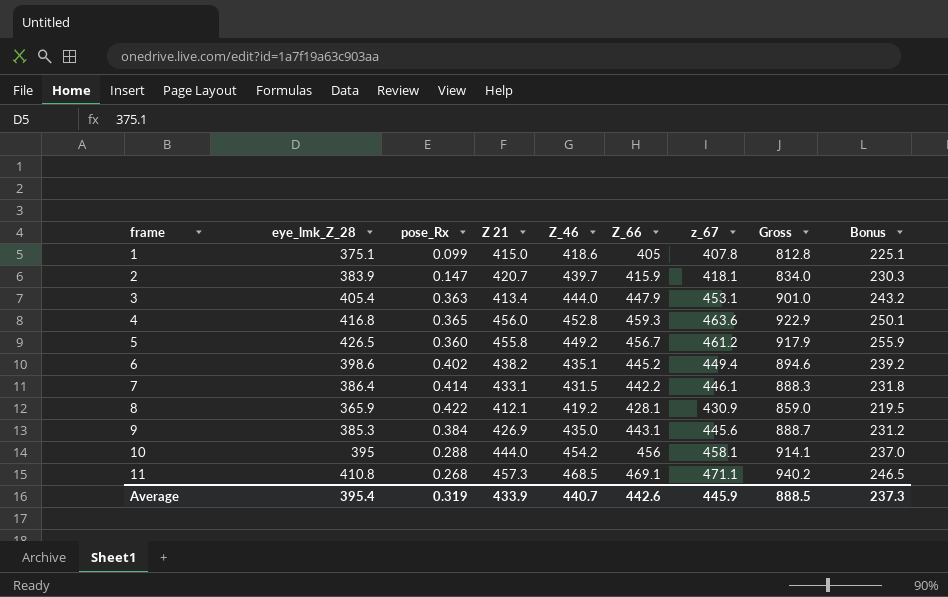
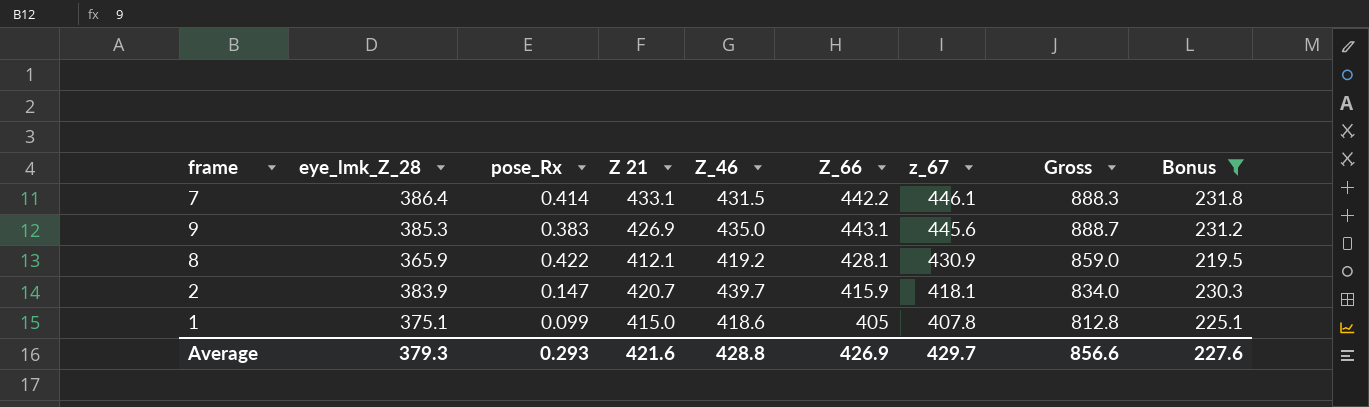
filter: none -> Bonus <= 231.8
row order: frame ascending -> z_67 descending
9 | pose_Rx: 0.384 -> 0.383
Average | eye_lmk_Z_28: 395.4 -> 379.3
Average | pose_Rx: 0.319 -> 0.293
Average | Z 21: 433.9 -> 421.6
Average | Z_46: 440.7 -> 428.8
Average | Z_66: 442.6 -> 426.9
Average | z_67: 445.9 -> 429.7
Average | Gross: 888.5 -> 856.6
Average | Bonus: 237.3 -> 227.6

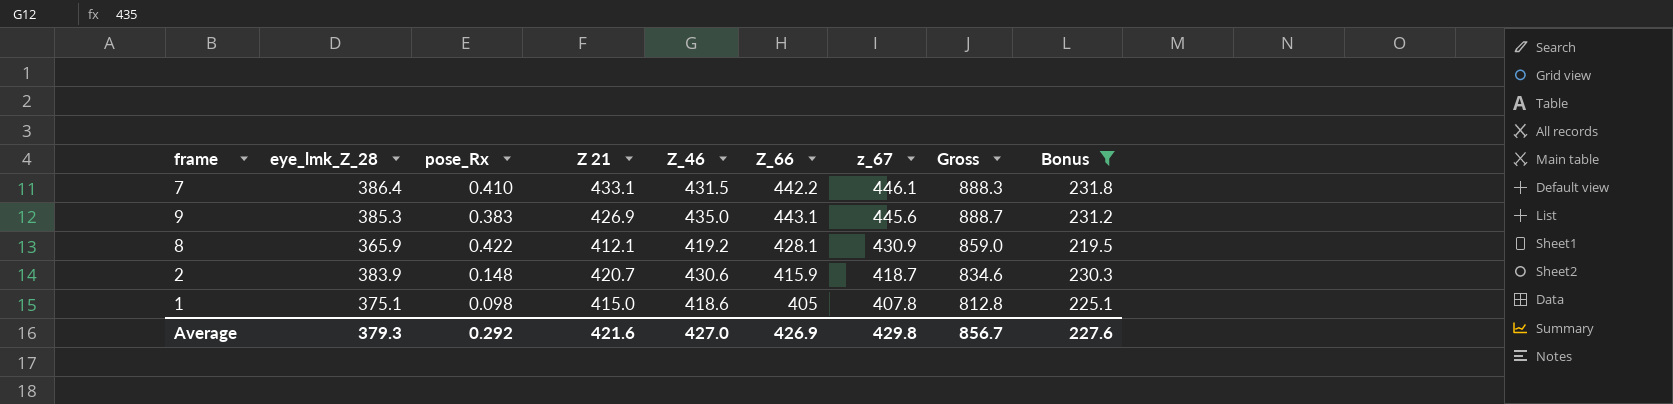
7 | pose_Rx: 0.414 -> 0.410
2 | pose_Rx: 0.147 -> 0.148
2 | Z_46: 439.7 -> 430.6
2 | z_67: 418.1 -> 418.7
2 | Gross: 834.0 -> 834.6
1 | pose_Rx: 0.099 -> 0.098
Average | pose_Rx: 0.293 -> 0.292
Average | Z_46: 428.8 -> 427.0
Average | z_67: 429.7 -> 429.8
Average | Gross: 856.6 -> 856.7

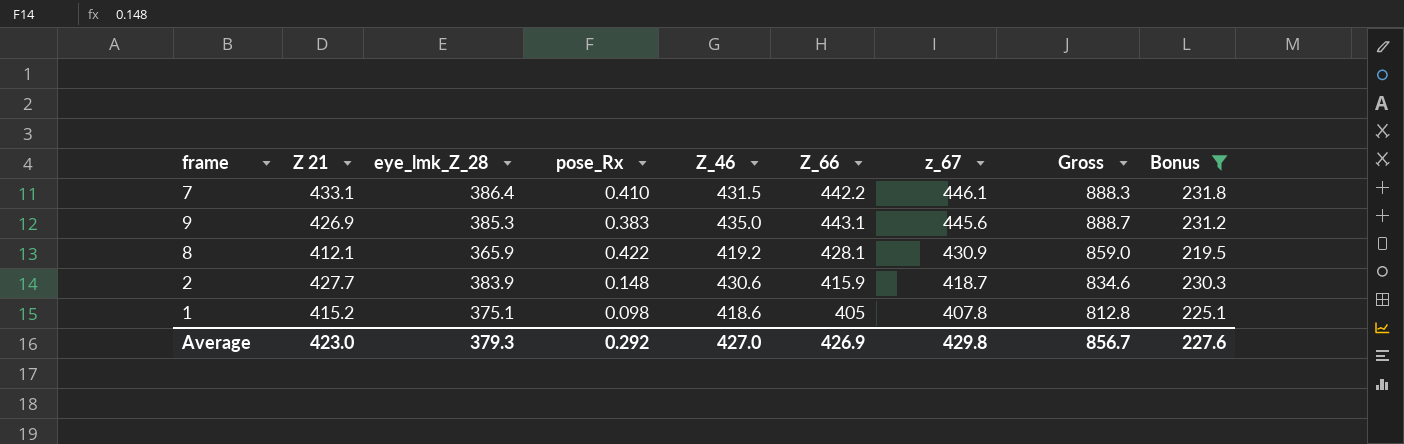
column Z 21 | position: 4 -> 2
2 | Z 21: 420.7 -> 427.7
1 | Z 21: 415.0 -> 415.2
Average | Z 21: 421.6 -> 423.0

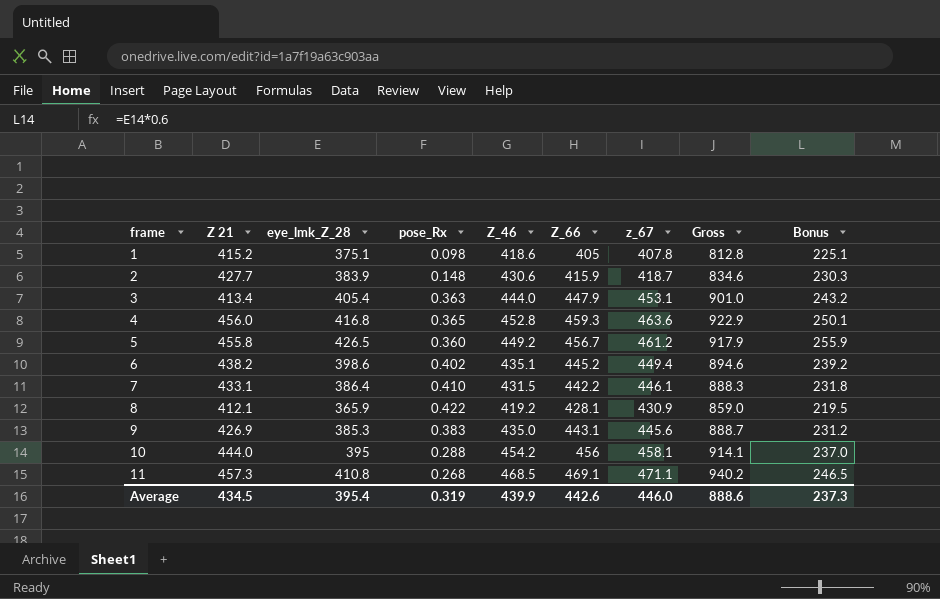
filter: Bonus <= 231.8 -> none
row order: z_67 descending -> frame ascending
Average | Z 21: 423.0 -> 434.5
Average | eye_lmk_Z_28: 379.3 -> 395.4
Average | pose_Rx: 0.292 -> 0.319
Average | Z_46: 427.0 -> 439.9
Average | Z_66: 426.9 -> 442.6
Average | z_67: 429.8 -> 446.0
Average | Gross: 856.7 -> 888.6
Average | Bonus: 227.6 -> 237.3

